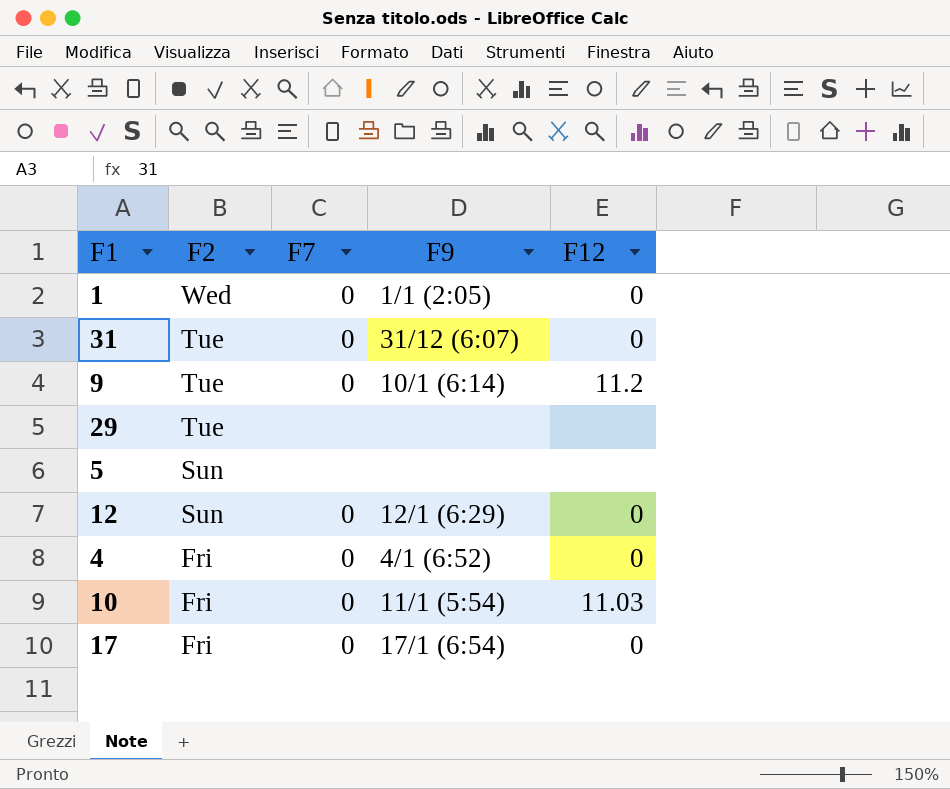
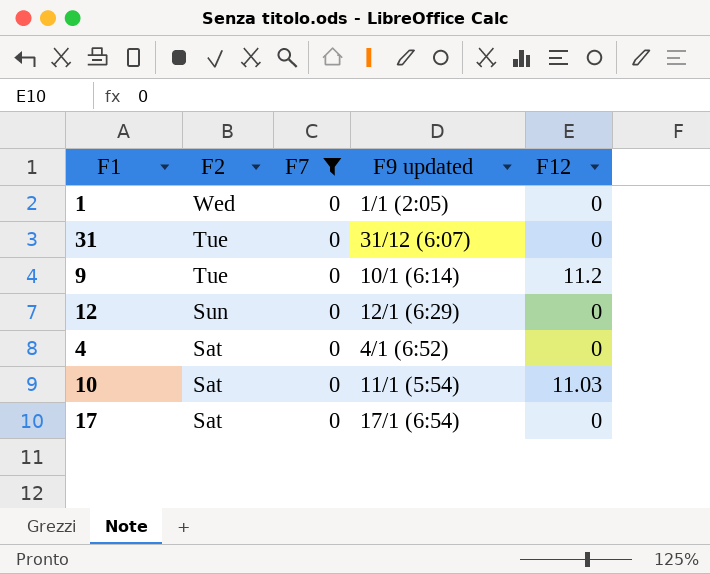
filter: none -> F7 = 0
column name: F9 -> F9 updated
4 | F2: Fri -> Sat
10 | F2: Fri -> Sat
17 | F2: Fri -> Sat

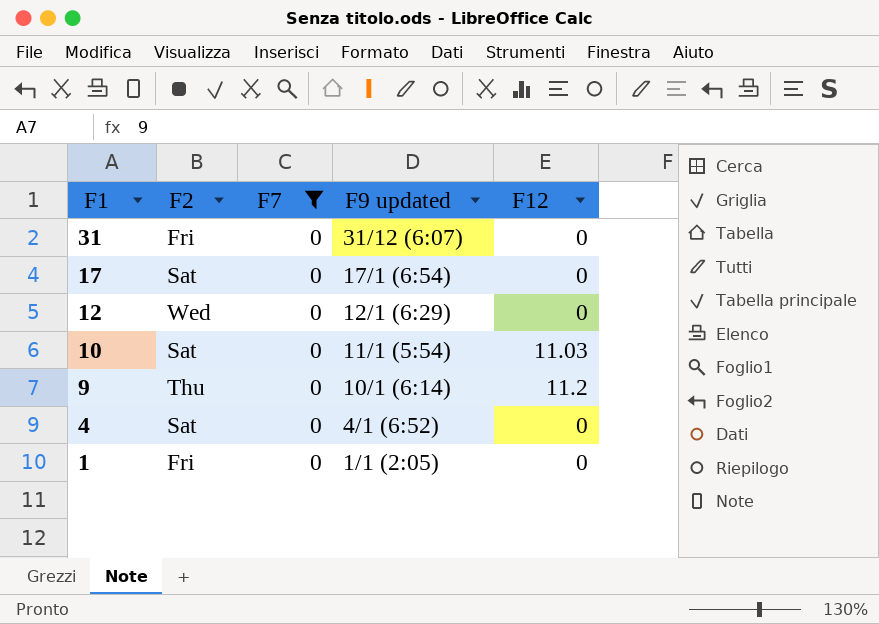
row order: F2 descending -> F1 descending
31 | F2: Tue -> Fri
12 | F2: Sun -> Wed
9 | F2: Tue -> Thu
1 | F2: Wed -> Fri

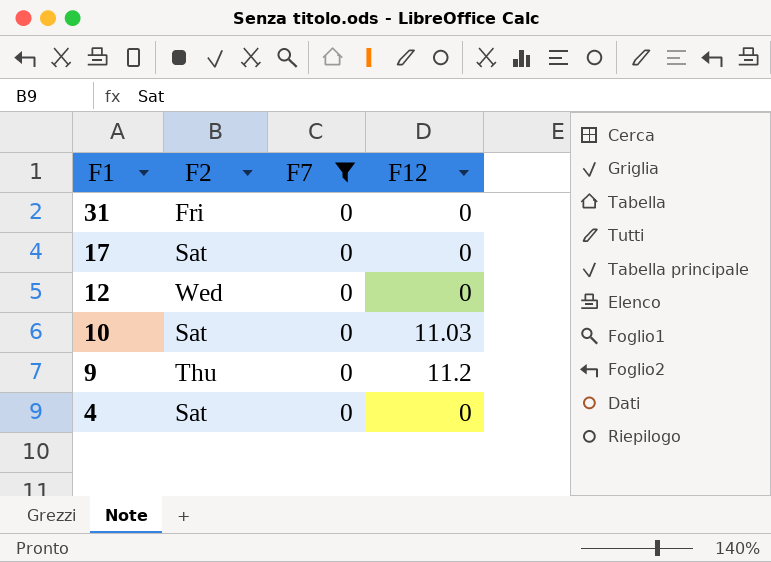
column F9 updated | position: 4 -> none
row 1: Fri | 0 | 1/1 (2:05) | 0 -> none

